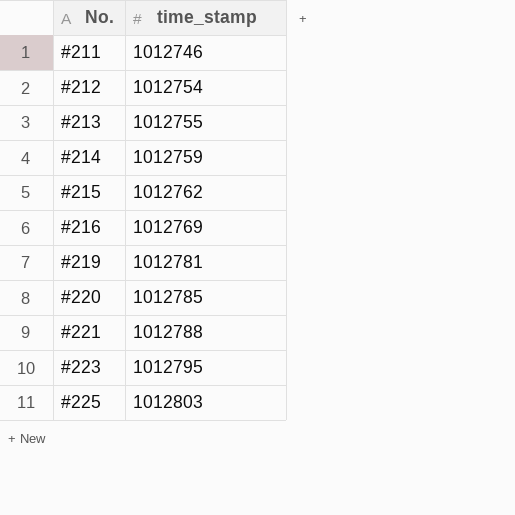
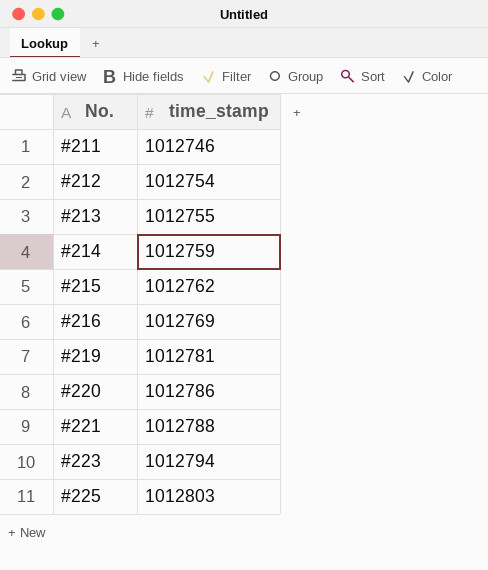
#220 | time_stamp: 1012785 -> 1012786
#223 | time_stamp: 1012795 -> 1012794

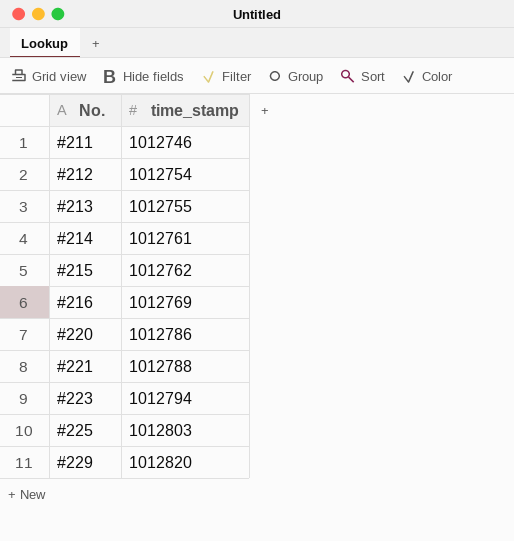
row #219: 1012781 -> none
#214 | time_stamp: 1012759 -> 1012761
row #229: none -> 1012820

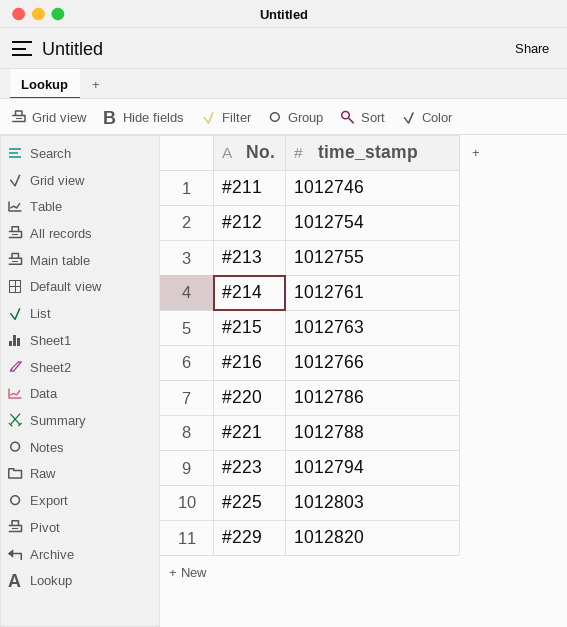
#215 | time_stamp: 1012762 -> 1012763
#216 | time_stamp: 1012769 -> 1012766

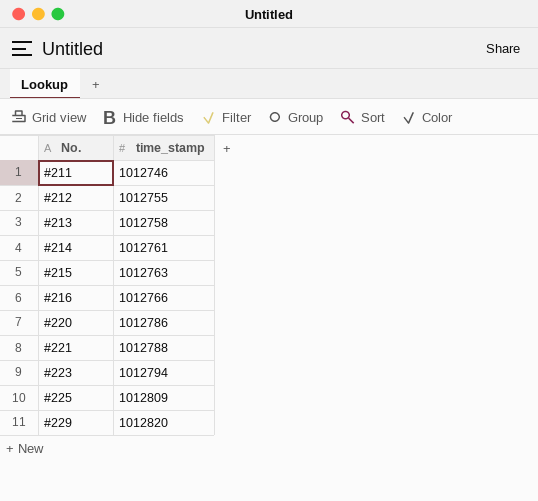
#212 | time_stamp: 1012754 -> 1012755
#213 | time_stamp: 1012755 -> 1012758
#225 | time_stamp: 1012803 -> 1012809

